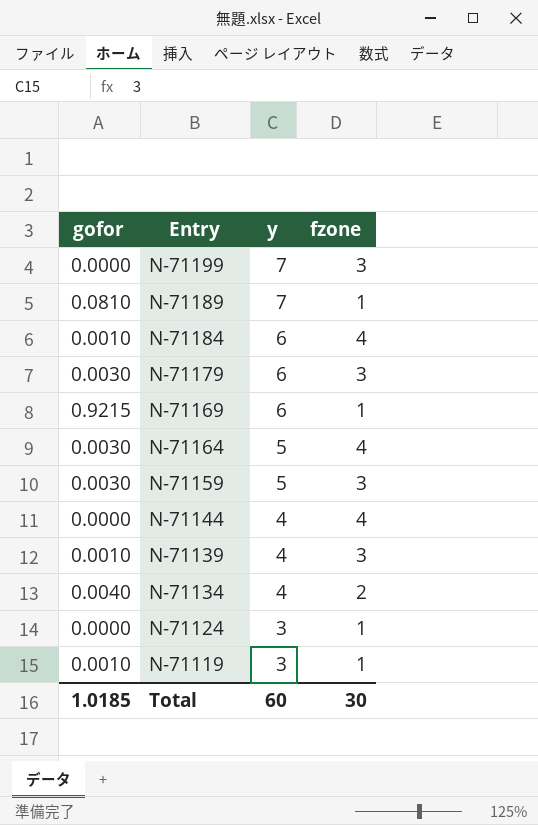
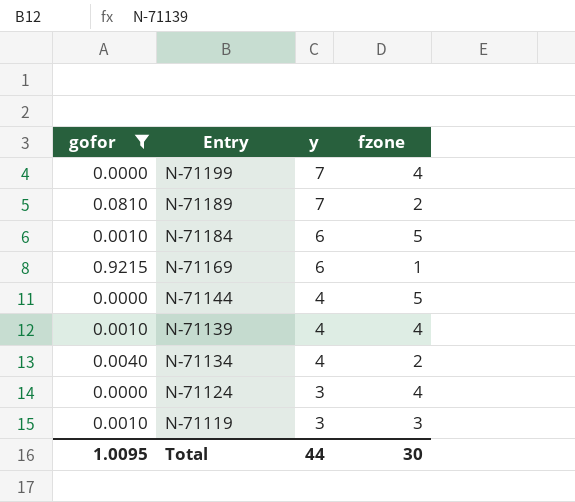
filter: none -> gofor != 0.0030
N-71199 | fzone: 3 -> 4
N-71189 | fzone: 1 -> 2
N-71184 | fzone: 4 -> 5
N-71144 | fzone: 4 -> 5
N-71139 | fzone: 3 -> 4
N-71124 | fzone: 1 -> 4
N-71119 | fzone: 1 -> 3
Total | gofor: 1.0185 -> 1.0095
Total | y: 60 -> 44

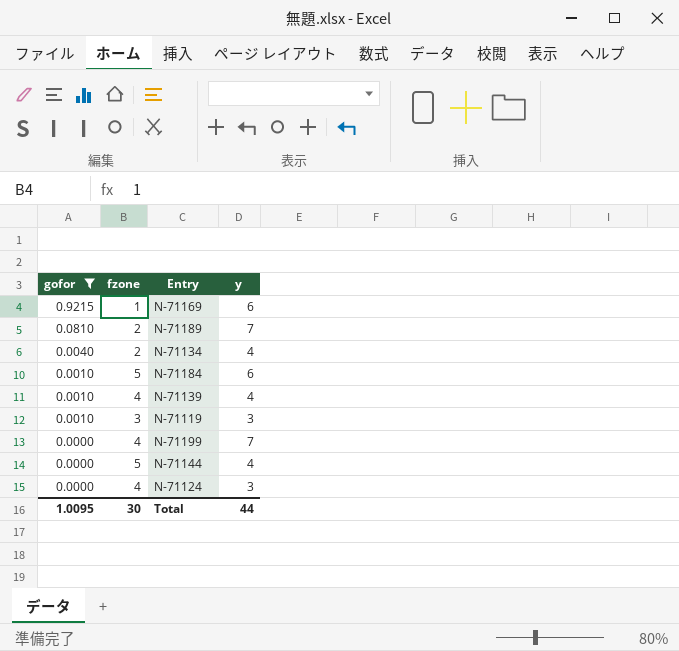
row order: Entry descending -> gofor descending
column fzone | position: 4 -> 2

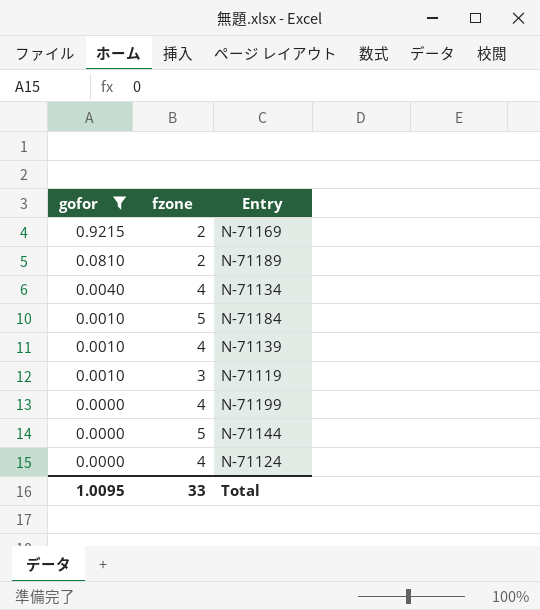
column y | position: 4 -> none
N-71169 | fzone: 1 -> 2
N-71134 | fzone: 2 -> 4
Total | fzone: 30 -> 33

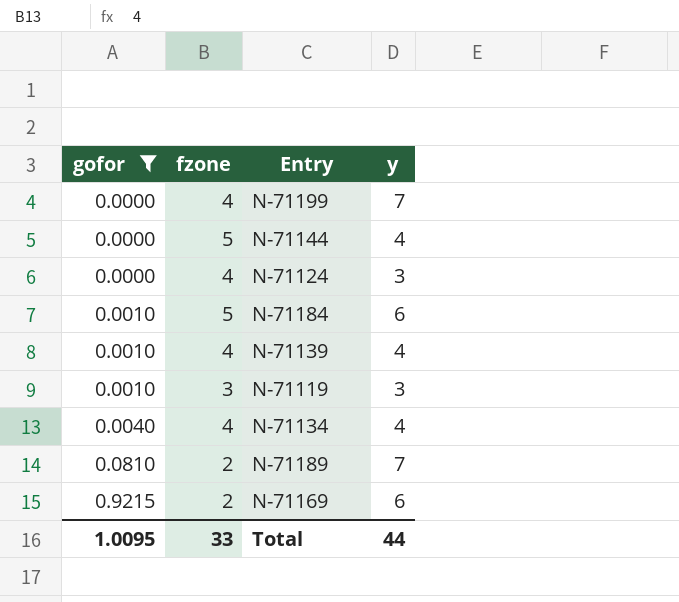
row order: gofor descending -> gofor ascending
column y | position: none -> 4

